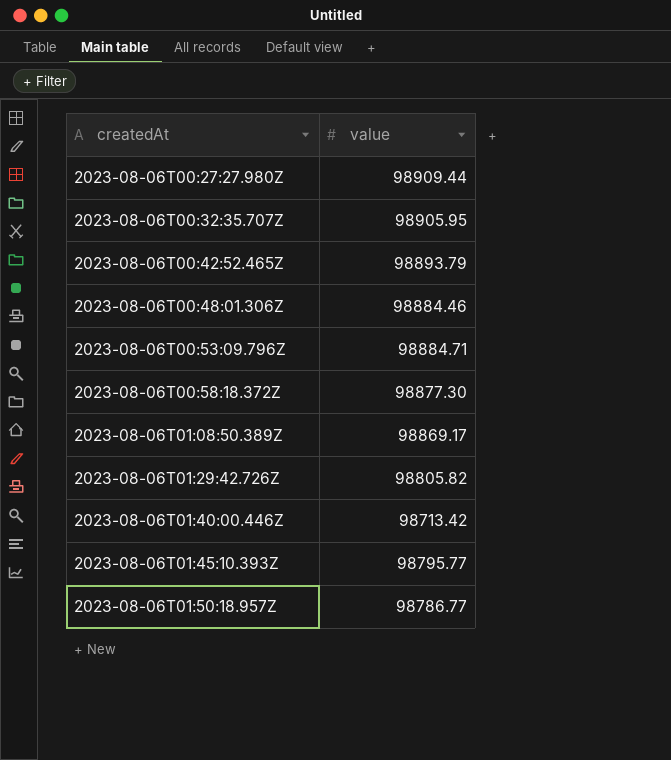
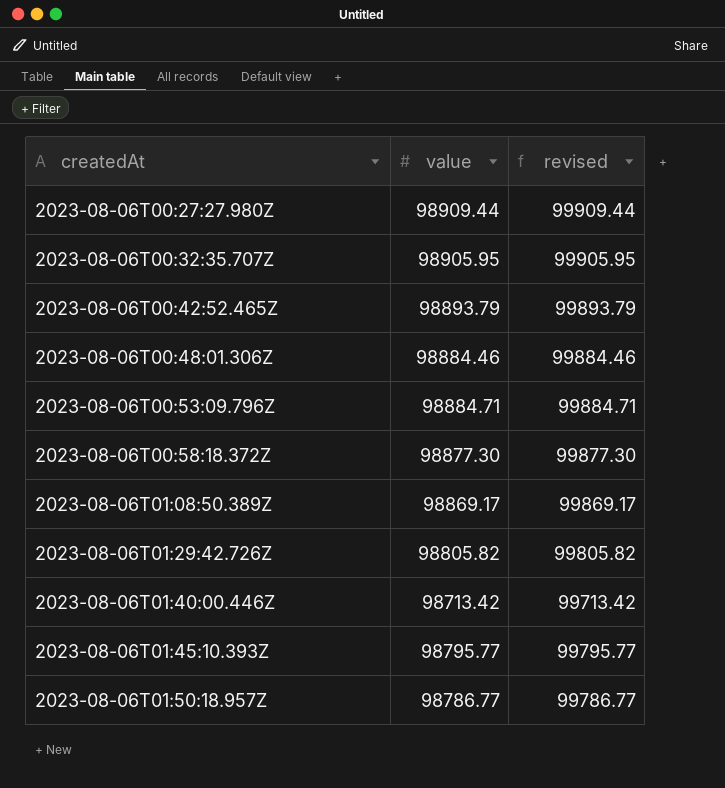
column revised | formula: none -> [value] + 1000

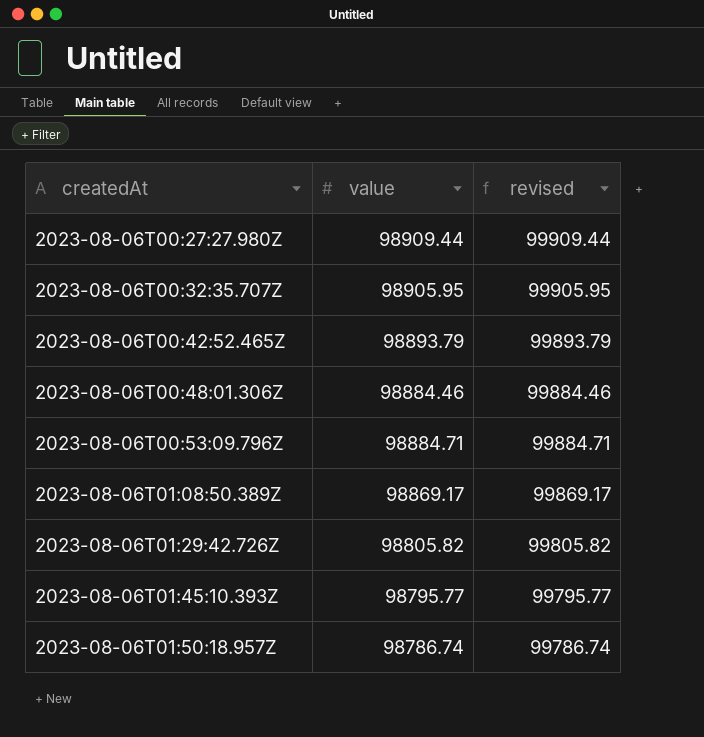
row 2023-08-06T00:58:18.372Z: 98877.30 | 99877.30 -> none
row 2023-08-06T01:40:00.446Z: 98713.42 | 99713.42 -> none
2023-08-06T01:50:18.957Z | value: 98786.77 -> 98786.74
2023-08-06T01:50:18.957Z | revised: 99786.77 -> 99786.74

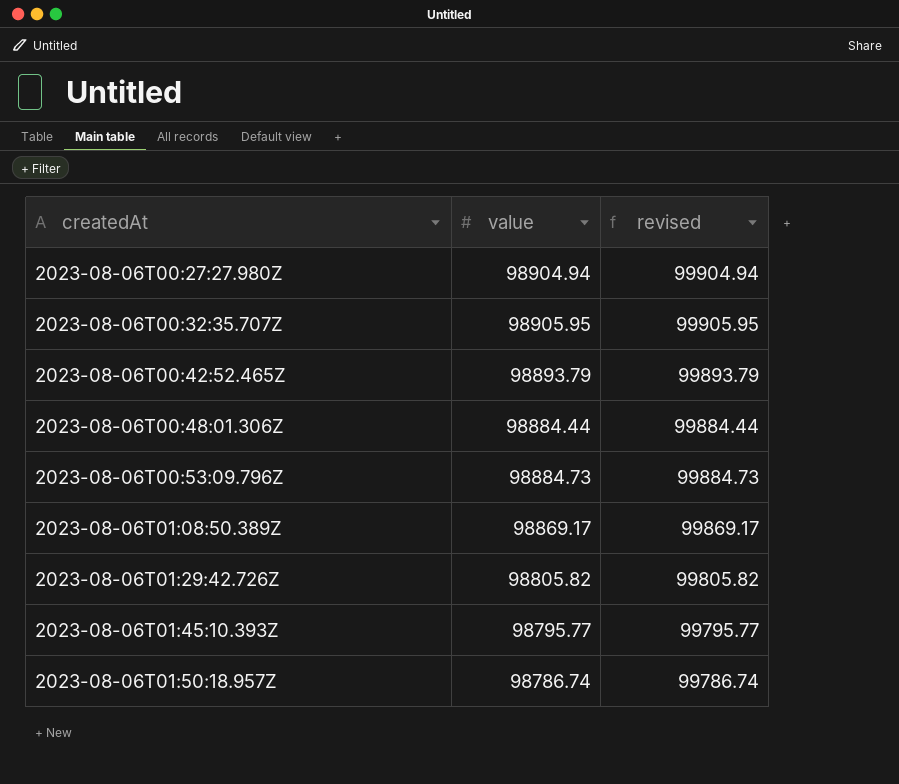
2023-08-06T00:27:27.980Z | value: 98909.44 -> 98904.94
2023-08-06T00:27:27.980Z | revised: 99909.44 -> 99904.94
2023-08-06T00:48:01.306Z | value: 98884.46 -> 98884.44
2023-08-06T00:48:01.306Z | revised: 99884.46 -> 99884.44
2023-08-06T00:53:09.796Z | value: 98884.71 -> 98884.73
2023-08-06T00:53:09.796Z | revised: 99884.71 -> 99884.73

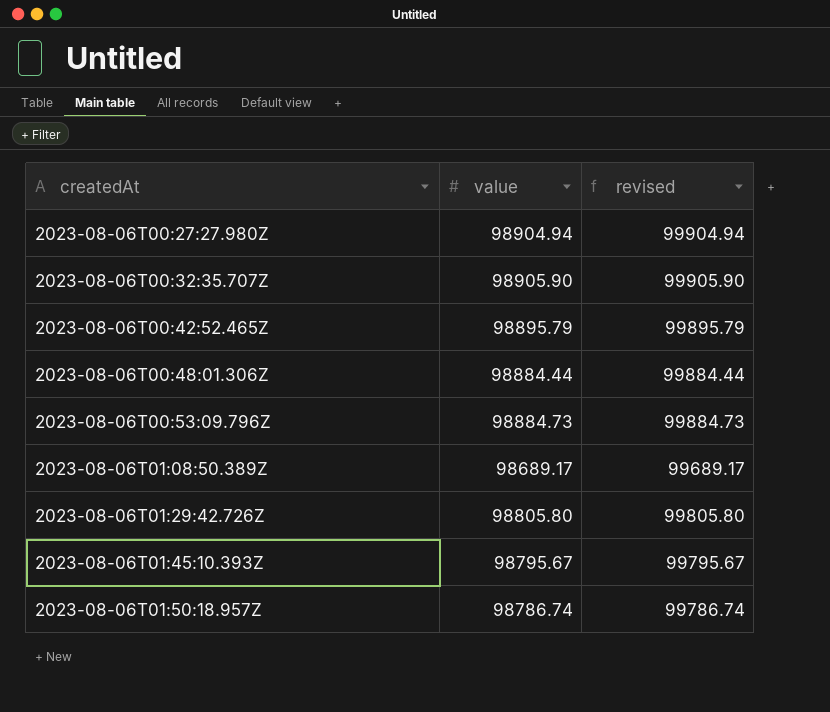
2023-08-06T00:32:35.707Z | value: 98905.95 -> 98905.90
2023-08-06T00:32:35.707Z | revised: 99905.95 -> 99905.90
2023-08-06T00:42:52.465Z | value: 98893.79 -> 98895.79
2023-08-06T00:42:52.465Z | revised: 99893.79 -> 99895.79
2023-08-06T01:08:50.389Z | value: 98869.17 -> 98689.17
2023-08-06T01:08:50.389Z | revised: 99869.17 -> 99689.17
2023-08-06T01:29:42.726Z | value: 98805.82 -> 98805.80
2023-08-06T01:29:42.726Z | revised: 99805.82 -> 99805.80
2023-08-06T01:45:10.393Z | value: 98795.77 -> 98795.67
2023-08-06T01:45:10.393Z | revised: 99795.77 -> 99795.67

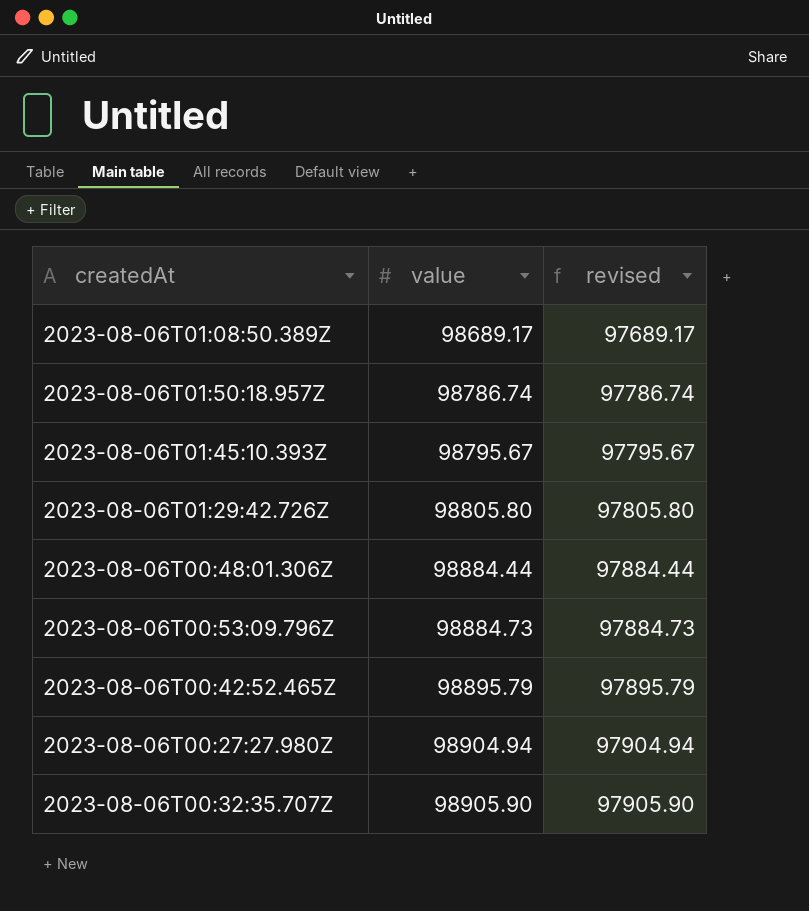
row order: createdAt ascending -> value ascending
column revised | formula: [value] + 1000 -> [value] - 1000

